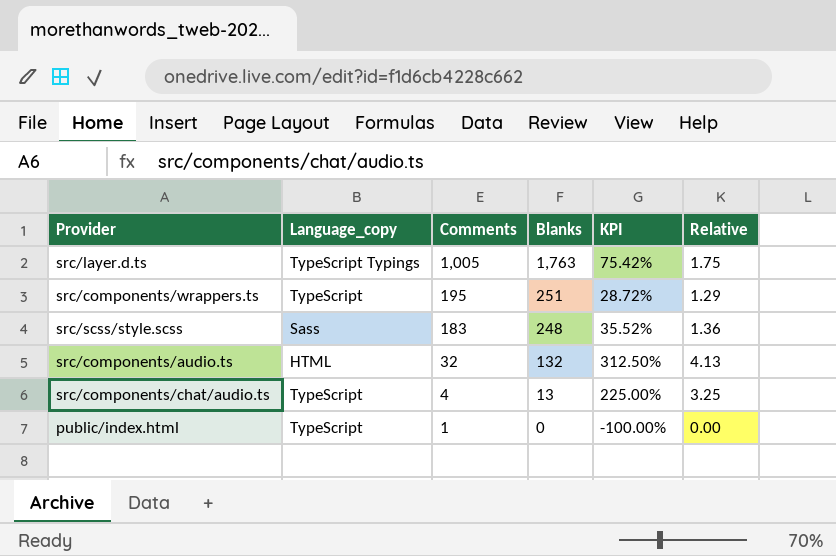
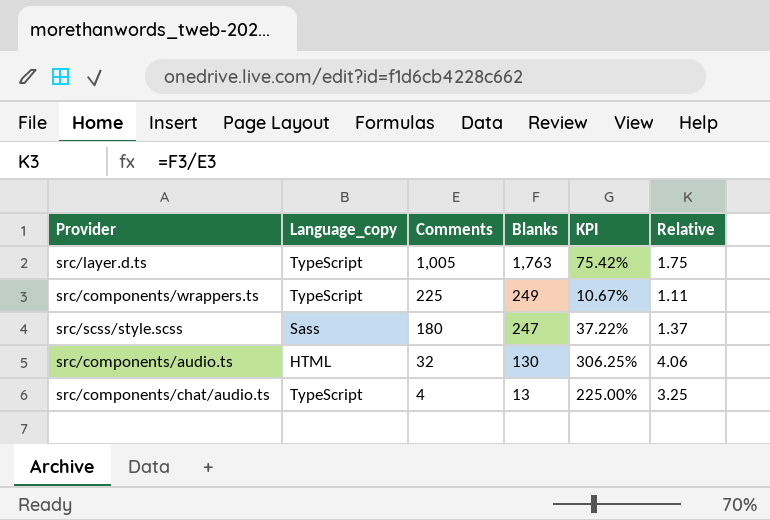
row public/index.html: TypeScript | 1 | 0 | -100.00% | 0.00 -> none
src/layer.d.ts | Language_copy: TypeScript Typings -> TypeScript
src/components/wrappers.ts | Comments: 195 -> 225
src/components/wrappers.ts | Blanks: 251 -> 249
src/components/wrappers.ts | KPI: 28.72% -> 10.67%
src/components/wrappers.ts | Relative: 1.29 -> 1.11
src/scss/style.scss | Comments: 183 -> 180
src/scss/style.scss | Blanks: 248 -> 247
src/scss/style.scss | KPI: 35.52% -> 37.22%
src/scss/style.scss | Relative: 1.36 -> 1.37
src/components/audio.ts | Blanks: 132 -> 130
src/components/audio.ts | KPI: 312.50% -> 306.25%
src/components/audio.ts | Relative: 4.13 -> 4.06

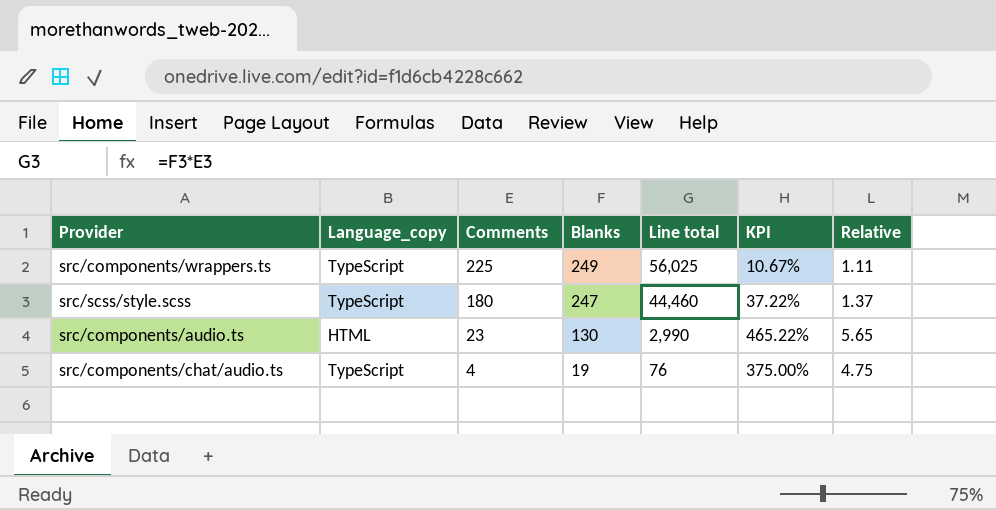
column Line total | formula: none -> [Comments] * [Blanks]
row src/layer.d.ts: TypeScript | 1,005 | 1,763 | 75.42% | 1.75 -> none
src/scss/style.scss | Language_copy: Sass -> TypeScript
src/components/audio.ts | Comments: 32 -> 23
src/components/audio.ts | KPI: 306.25% -> 465.22%
src/components/audio.ts | Relative: 4.06 -> 5.65
src/components/chat/audio.ts | Blanks: 13 -> 19
src/components/chat/audio.ts | KPI: 225.00% -> 375.00%
src/components/chat/audio.ts | Relative: 3.25 -> 4.75

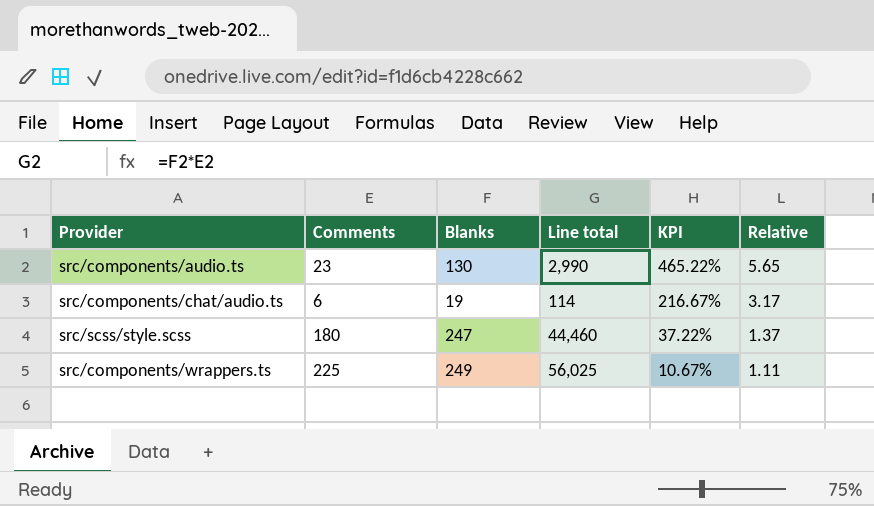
row order: Comments descending -> KPI descending
column Language_copy | position: 2 -> none
src/components/chat/audio.ts | Comments: 4 -> 6
src/components/chat/audio.ts | Line total: 76 -> 114
src/components/chat/audio.ts | KPI: 375.00% -> 216.67%
src/components/chat/audio.ts | Relative: 4.75 -> 3.17

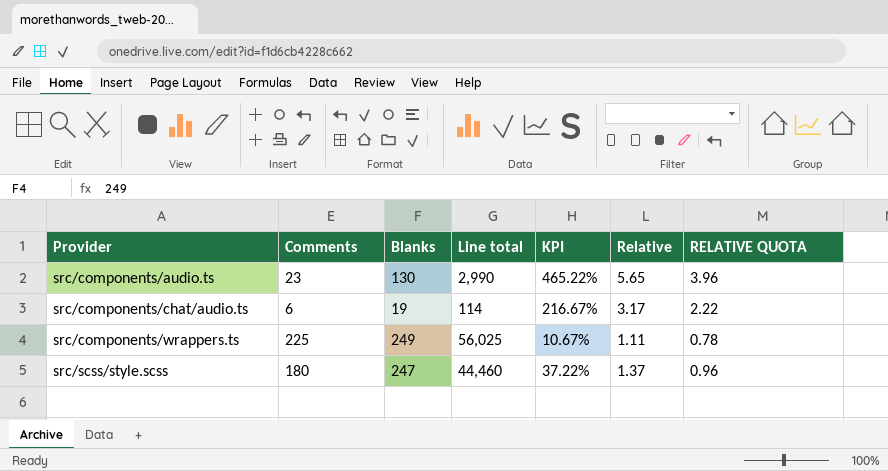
row order: KPI descending -> Provider ascending
column RELATIVE QUOTA | formula: none -> [Relative] * 0.7

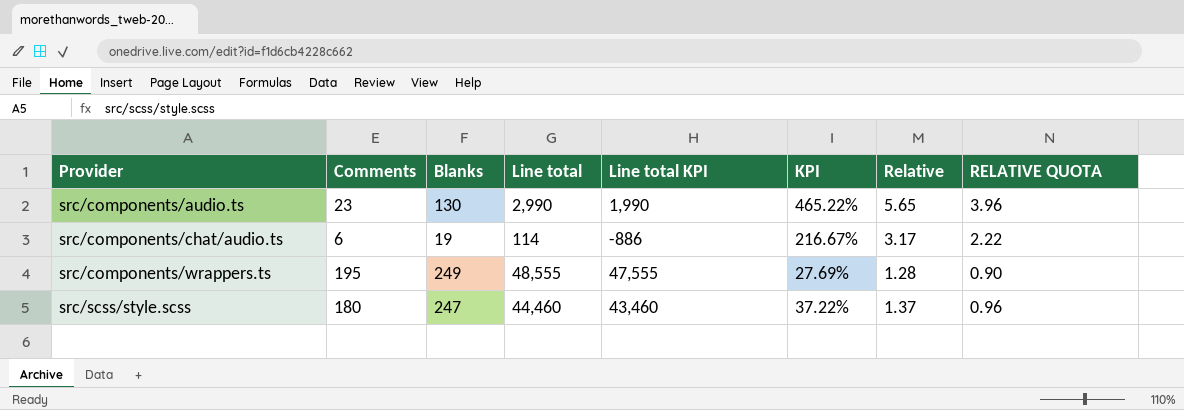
column Line total KPI | formula: none -> [Line total] - 1000
src/components/wrappers.ts | Comments: 225 -> 195
src/components/wrappers.ts | Line total: 56,025 -> 48,555
src/components/wrappers.ts | KPI: 10.67% -> 27.69%
src/components/wrappers.ts | Relative: 1.11 -> 1.28
src/components/wrappers.ts | RELATIVE QUOTA: 0.78 -> 0.90

